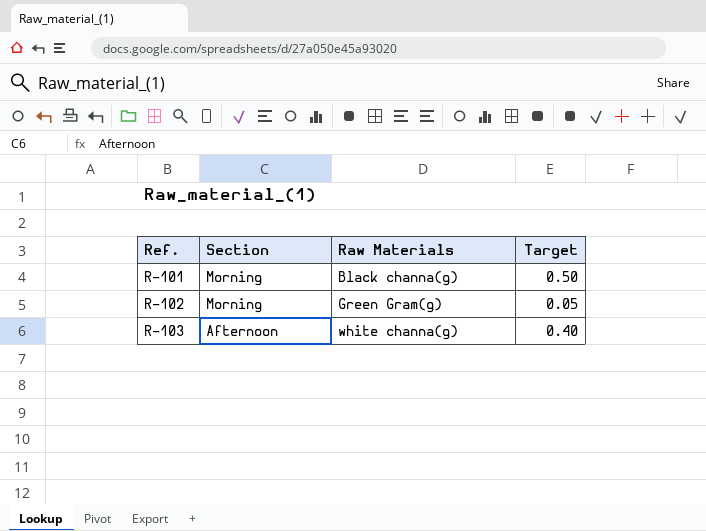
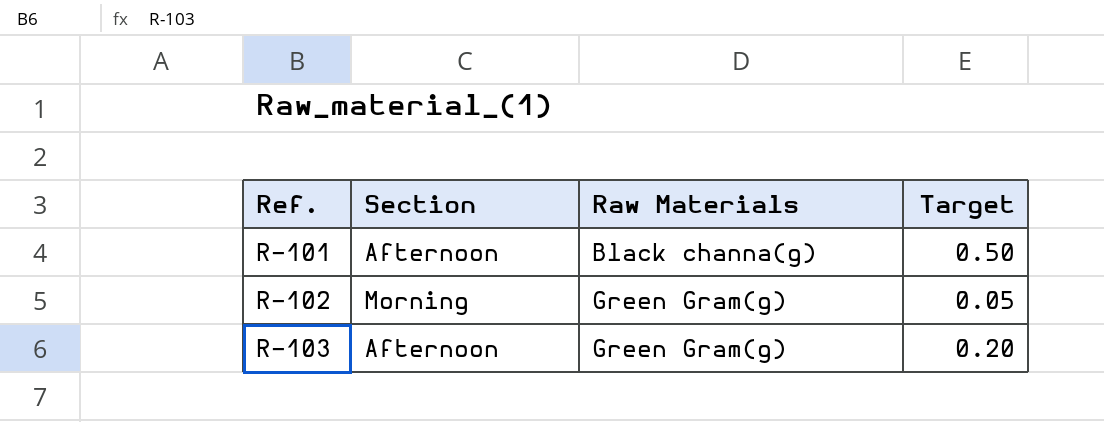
R-101 | Section: Morning -> Afternoon
R-103 | Raw Materials: white channa(g) -> Green Gram(g)
R-103 | Target: 0.40 -> 0.20

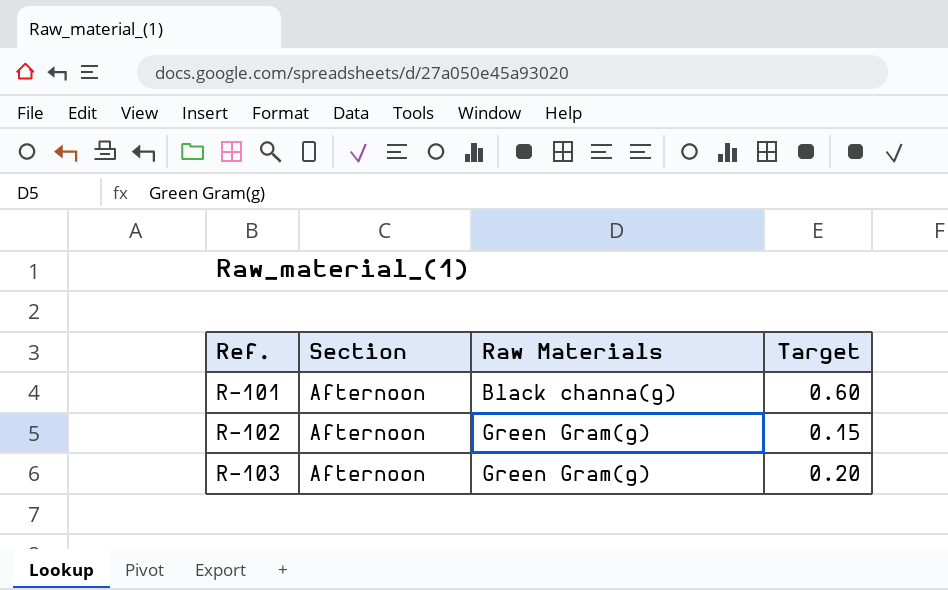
R-101 | Target: 0.50 -> 0.60
R-102 | Section: Morning -> Afternoon
R-102 | Target: 0.05 -> 0.15

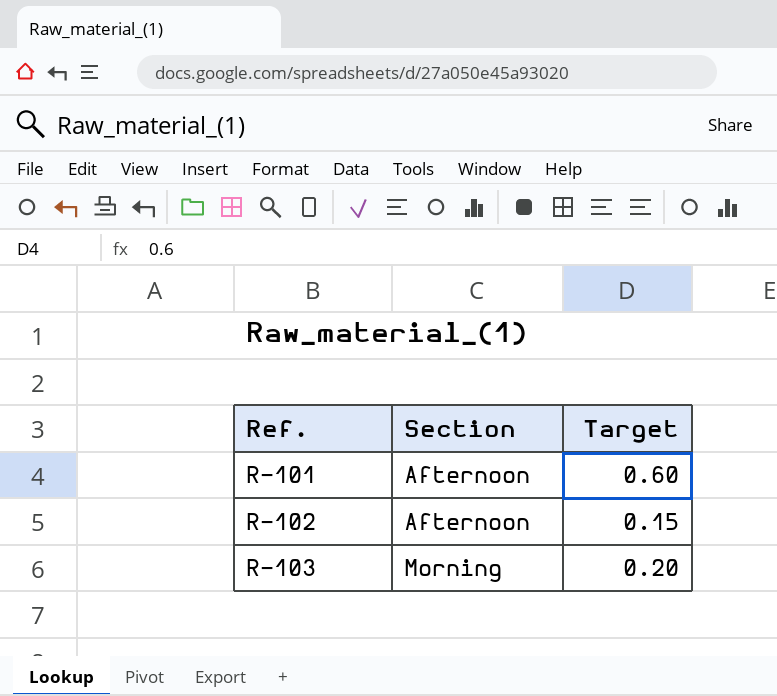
column Raw Materials | position: 3 -> none
R-103 | Section: Afternoon -> Morning

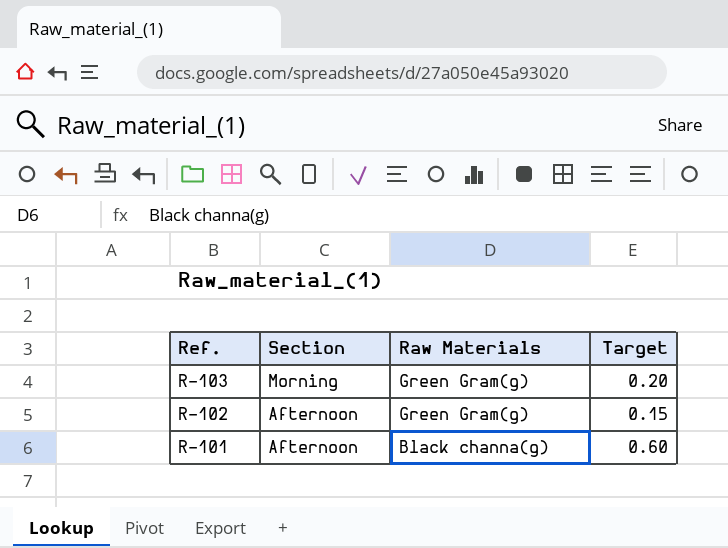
row order: Ref. ascending -> Ref. descending
column Raw Materials | position: none -> 3

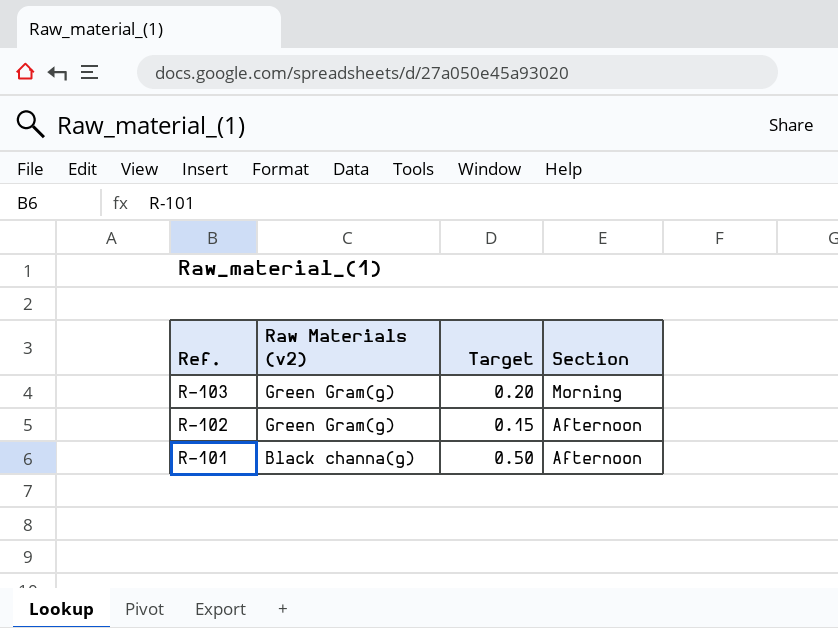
column name: Raw Materials -> Raw Materials (v2)
column Section | position: 2 -> 4
R-101 | Target: 0.60 -> 0.50

